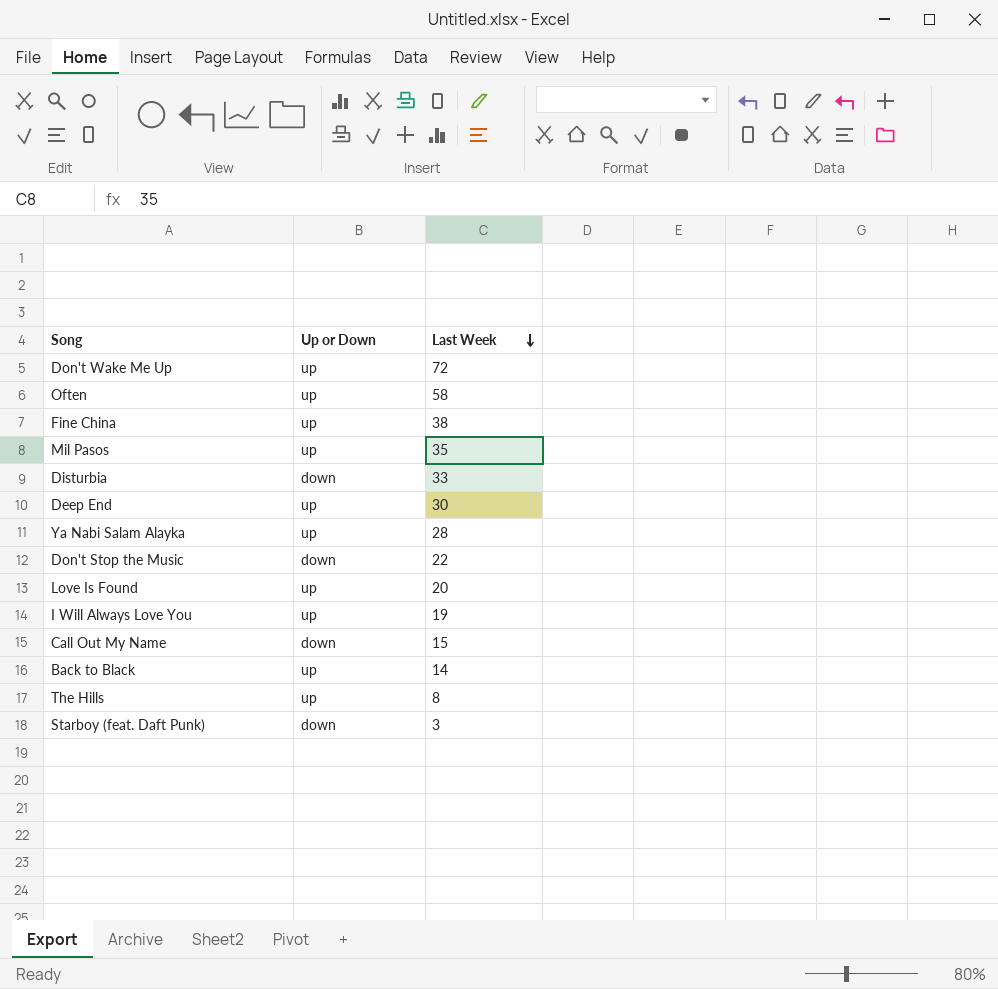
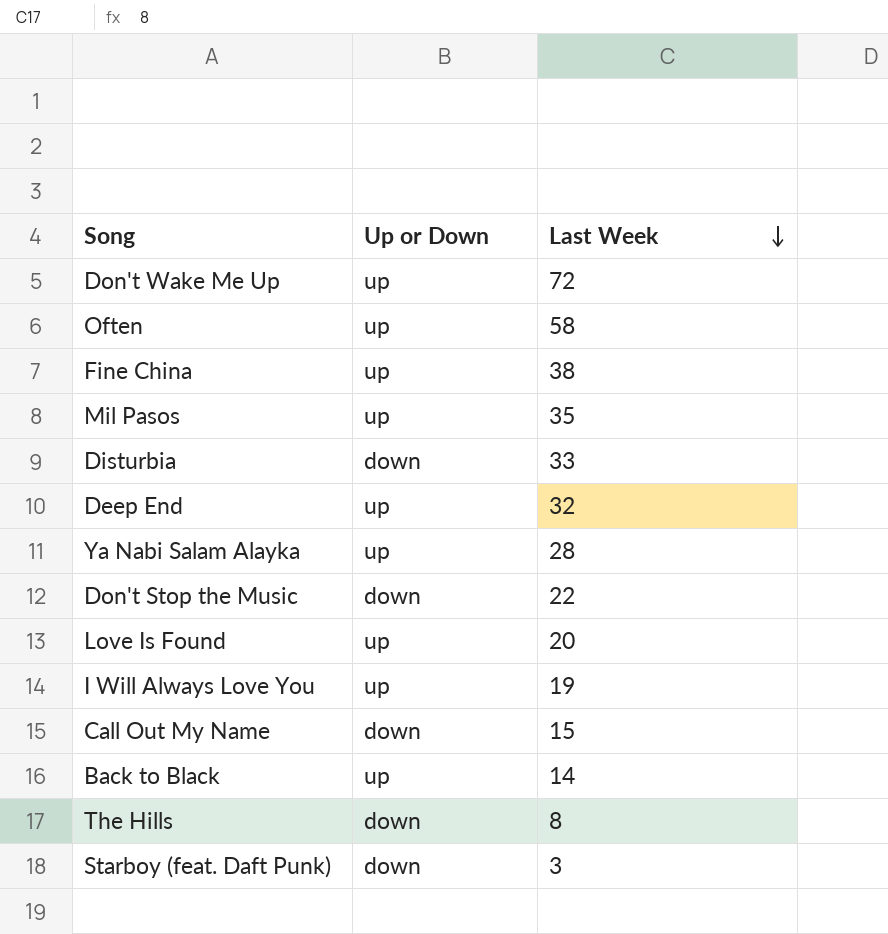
Deep End | Last Week: 30 -> 32
The Hills | Up or Down: up -> down

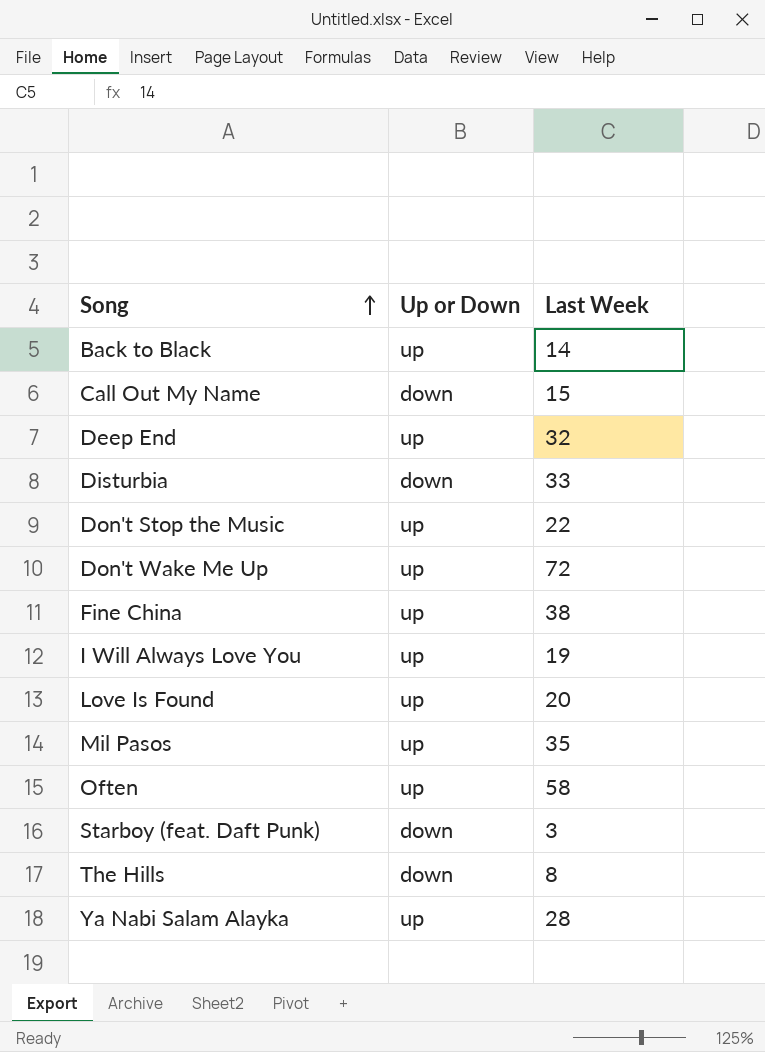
row order: Last Week descending -> Song ascending
Don't Stop the Music | Up or Down: down -> up

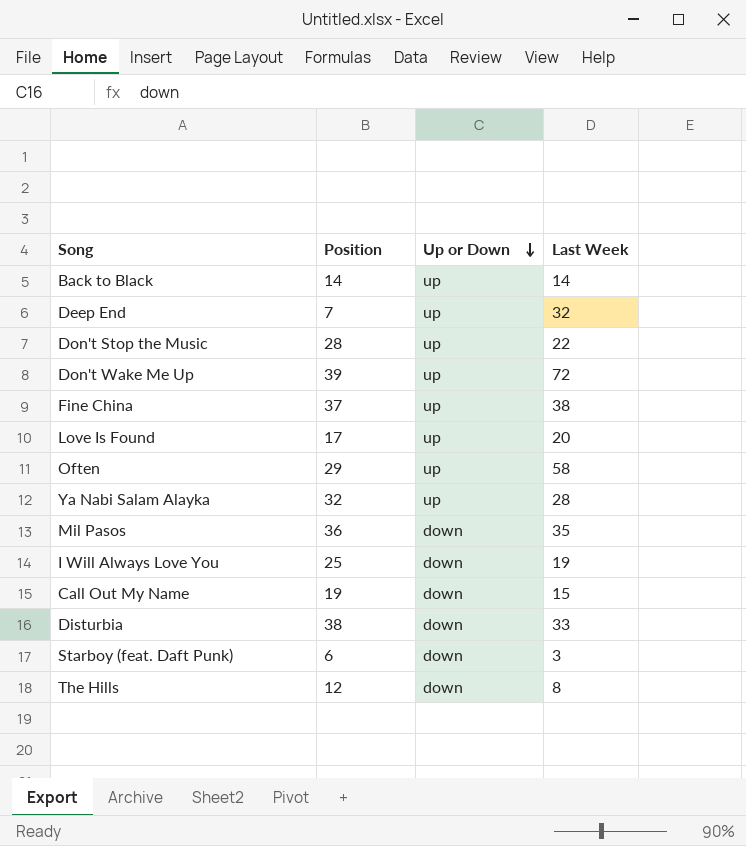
row order: Song ascending -> Up or Down descending
column Position | position: none -> 2
Mil Pasos | Up or Down: up -> down
I Will Always Love You | Up or Down: up -> down

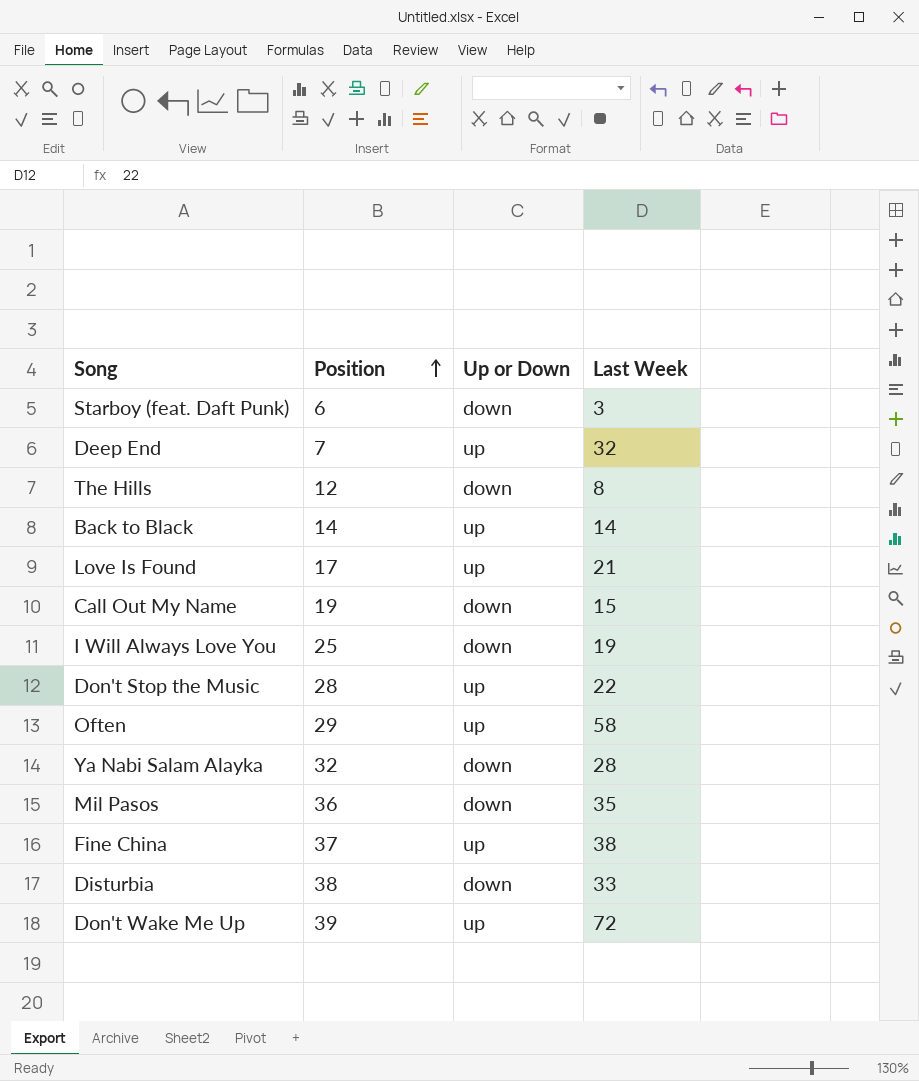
row order: Up or Down descending -> Position ascending
Love Is Found | Last Week: 20 -> 21
Ya Nabi Salam Alayka | Up or Down: up -> down

